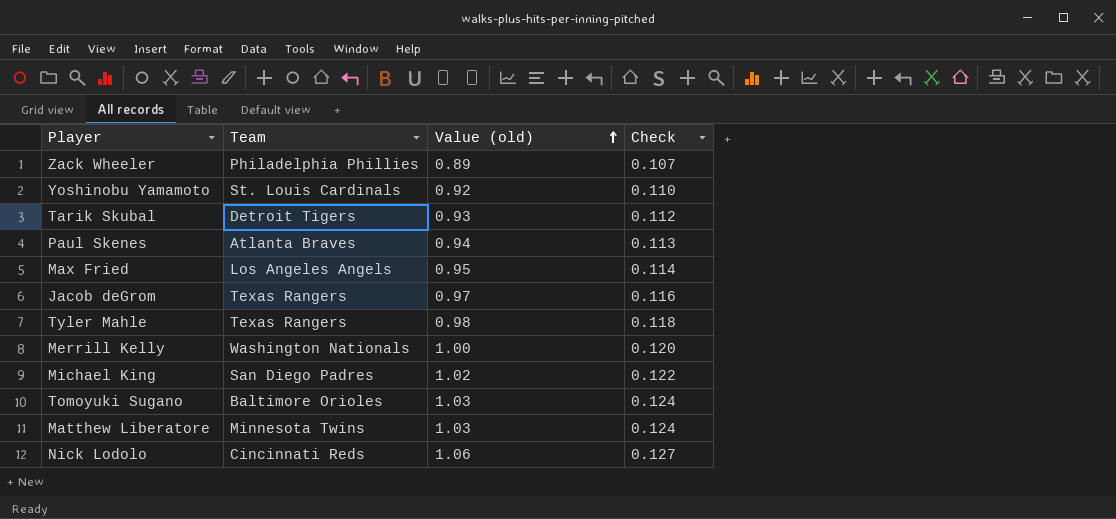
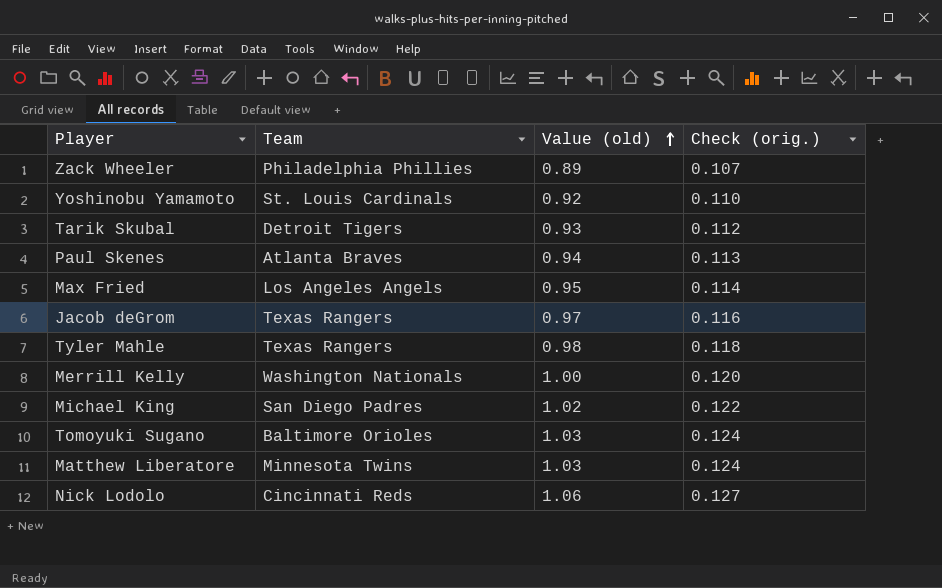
column name: Check -> Check (orig.)

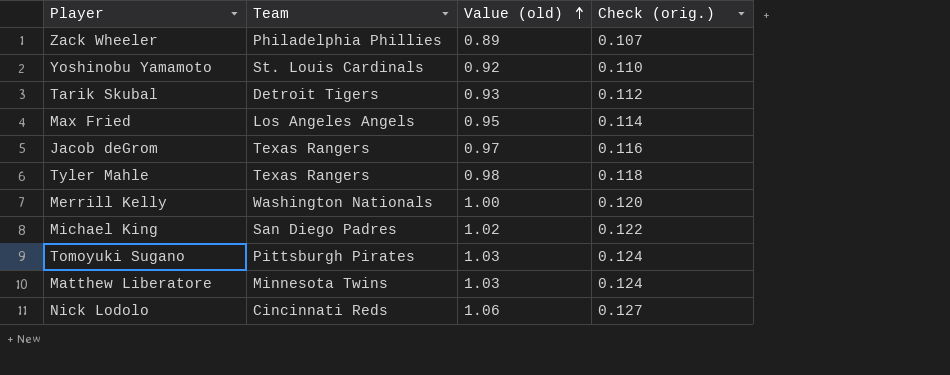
row Paul Skenes: Atlanta Braves | 0.94 | 0.113 -> none
Tomoyuki Sugano | Team: Baltimore Orioles -> Pittsburgh Pirates

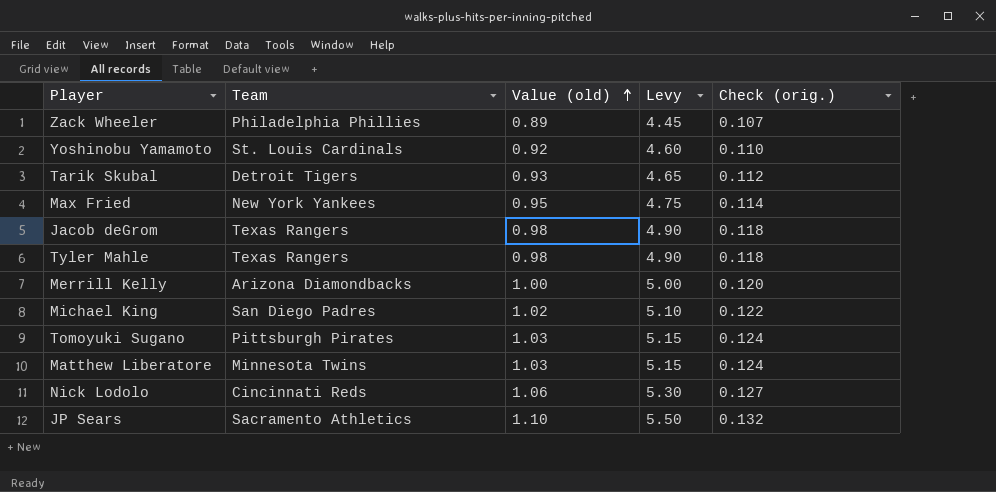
column Levy | formula: none -> [Value (old)] * 5
Max Fried | Team: Los Angeles Angels -> New York Yankees
Jacob deGrom | Value (old): 0.97 -> 0.98
Jacob deGrom | Check (orig.): 0.116 -> 0.118
Merrill Kelly | Team: Washington Nationals -> Arizona Diamondbacks
row JP Sears: none -> Sacramento Athletics | 1.10 | 5.50 | 0.132

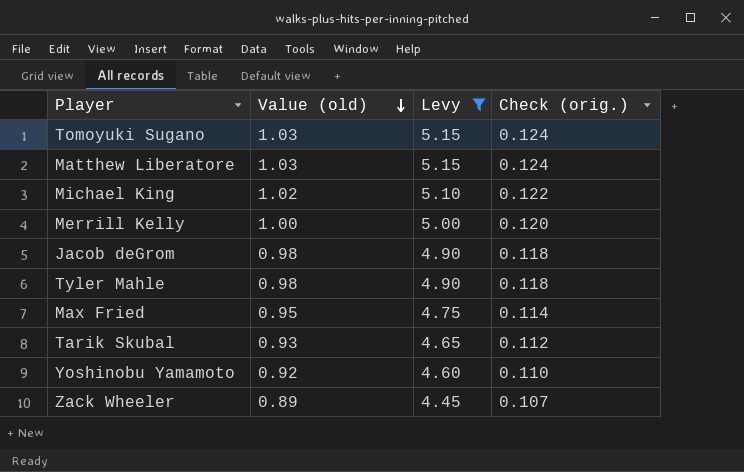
filter: none -> Levy <= 5.15
row order: Value (old) ascending -> Value (old) descending
column Team | position: 2 -> none

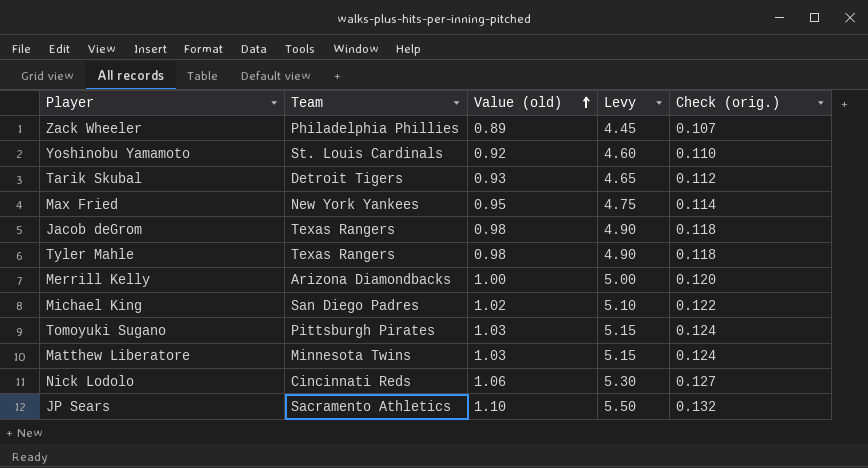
filter: Levy <= 5.15 -> none
row order: Value (old) descending -> Value (old) ascending
column Team | position: none -> 2

